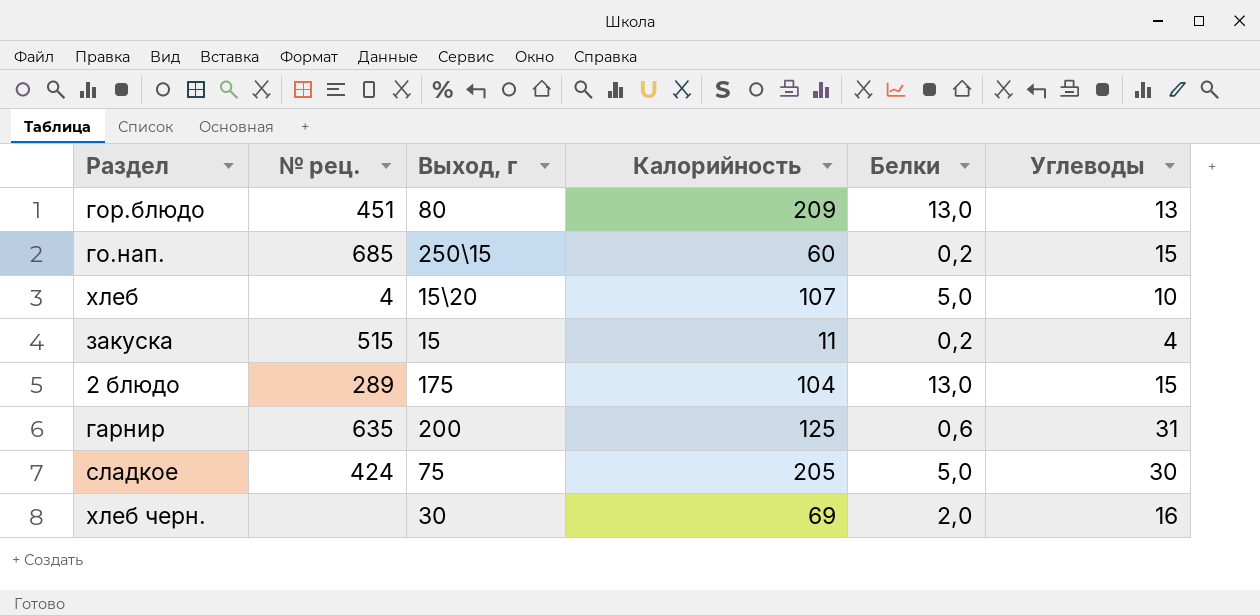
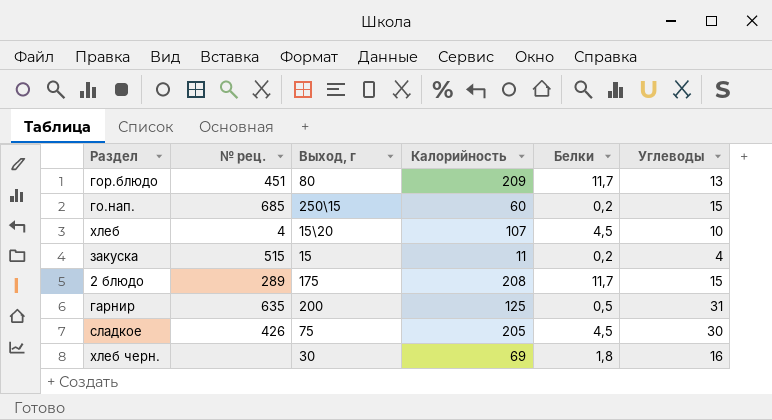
гор.блюдо | Белки: 13,0 -> 11,7
хлеб | Белки: 5,0 -> 4,5
2 блюдо | Калорийность: 104 -> 208
2 блюдо | Белки: 13,0 -> 11,7
гарнир | Белки: 0,6 -> 0,5
сладкое | № рец.: 424 -> 426
сладкое | Белки: 5,0 -> 4,5
хлеб черн. | Белки: 2,0 -> 1,8

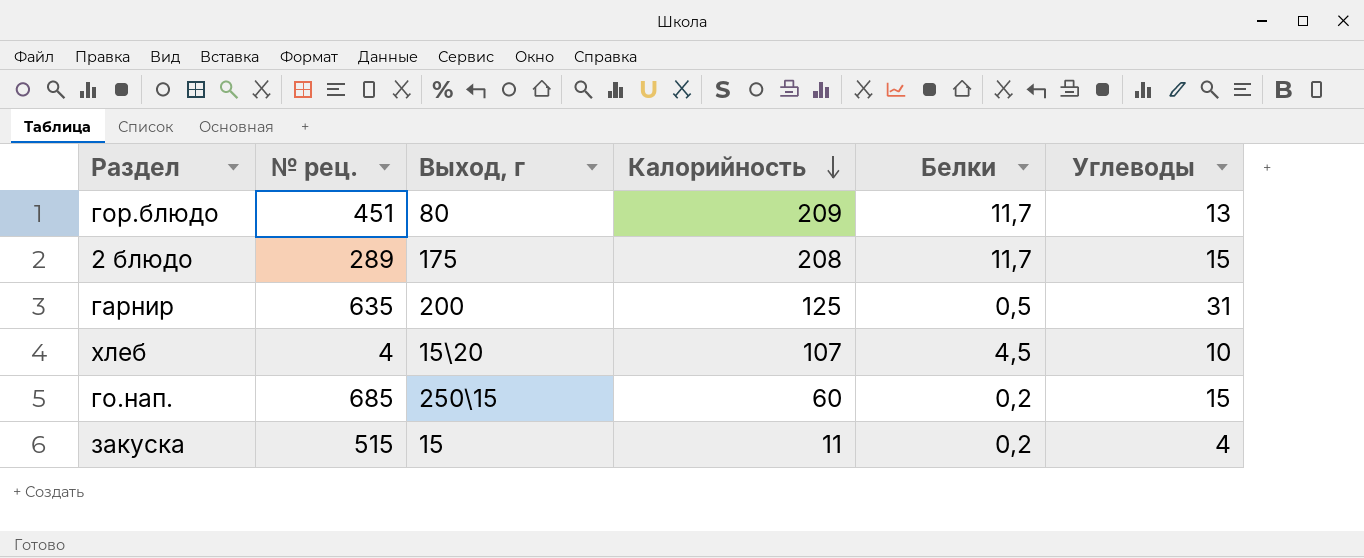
row order: none -> Калорийность descending
row сладкое: 426 | 75 | 205 | 4,5 | 30 -> none
row хлеб черн.: none | 30 | 69 | 1,8 | 16 -> none

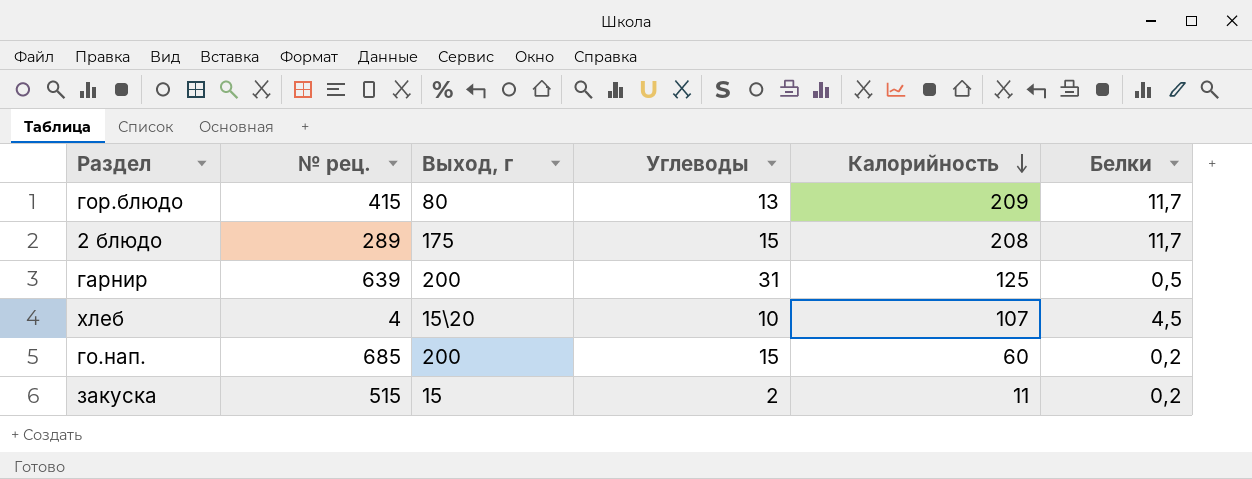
column Углеводы | position: 6 -> 4
гор.блюдо | № рец.: 451 -> 415
гарнир | № рец.: 635 -> 639
го.нап. | Выход, г: 250\15 -> 200
закуска | Углеводы: 4 -> 2

